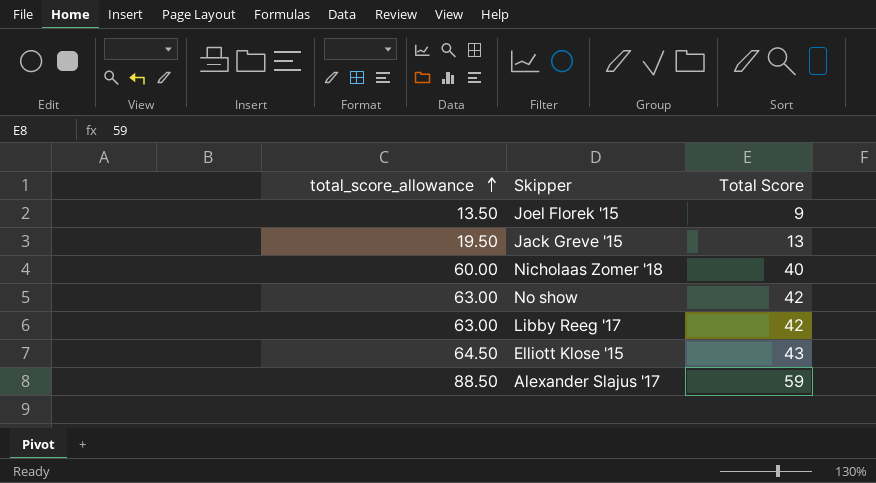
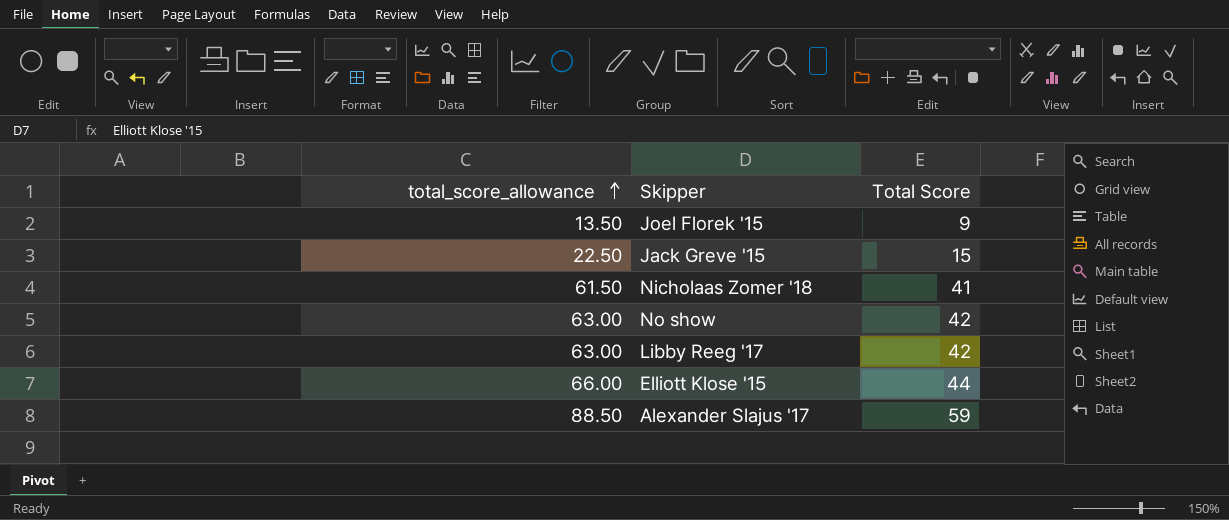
Jack Greve '15 | total_score_allowance: 19.50 -> 22.50
Jack Greve '15 | Total Score: 13 -> 15
Nicholaas Zomer '18 | total_score_allowance: 60.00 -> 61.50
Nicholaas Zomer '18 | Total Score: 40 -> 41
Elliott Klose '15 | total_score_allowance: 64.50 -> 66.00
Elliott Klose '15 | Total Score: 43 -> 44

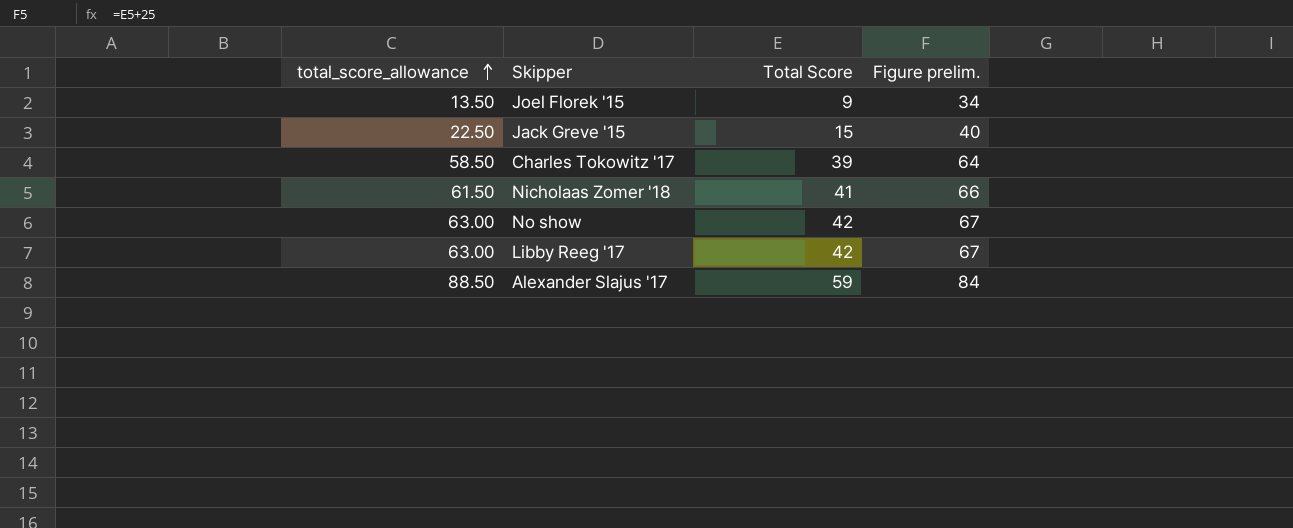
column Figure prelim. | formula: none -> [Total Score] + 25
row Elliott Klose '15: 66.00 | 44 -> none
row Charles Tokowitz '17: none -> 58.50 | 39 | 64

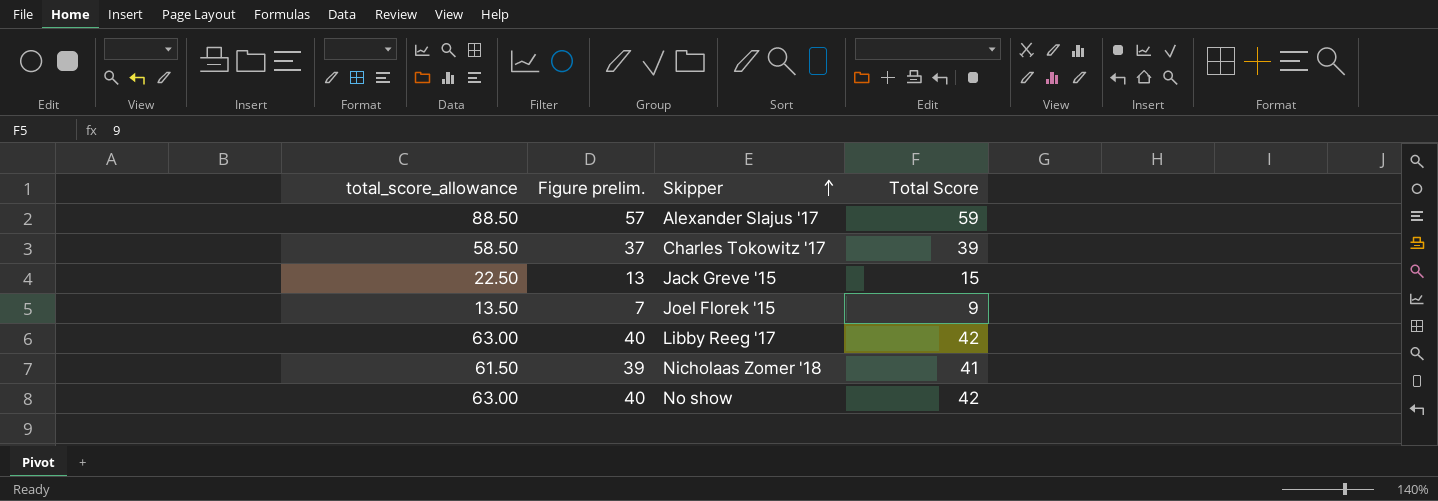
row order: total_score_allowance ascending -> Skipper ascending
column Figure prelim. | formula: [Total Score] + 25 -> [Total Score] - 2
column Figure prelim. | position: 4 -> 2

